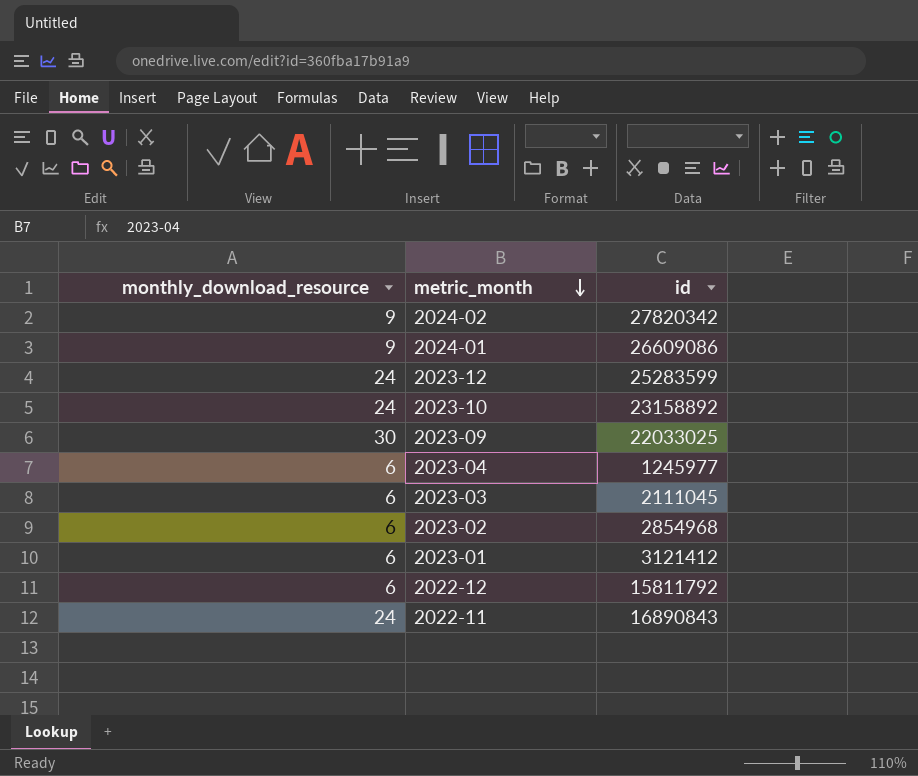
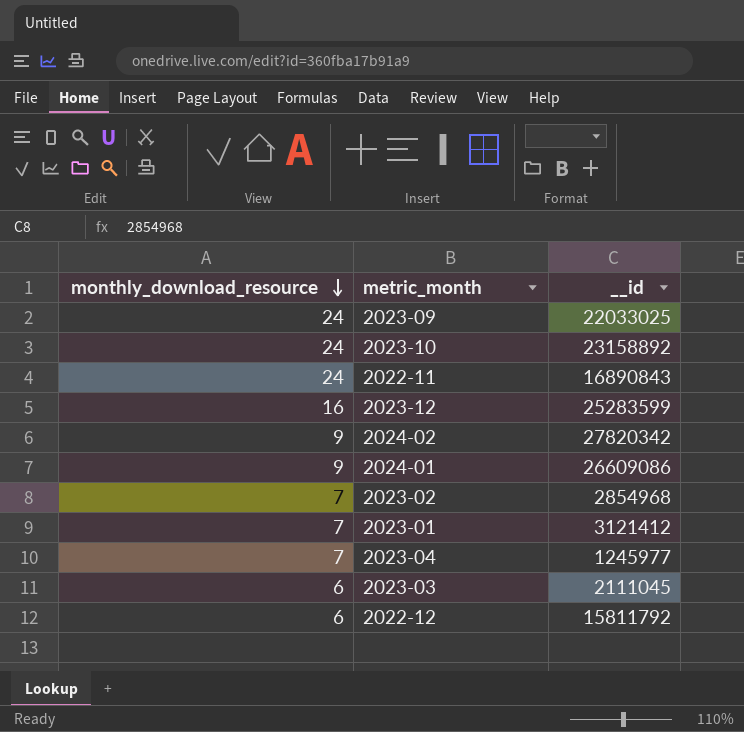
row order: metric_month descending -> monthly_download_resource descending
column name: id -> __id
2023-09 | monthly_download_resource: 30 -> 24
2023-12 | monthly_download_resource: 24 -> 16
2023-02 | monthly_download_resource: 6 -> 7
2023-01 | monthly_download_resource: 6 -> 7
2023-04 | monthly_download_resource: 6 -> 7

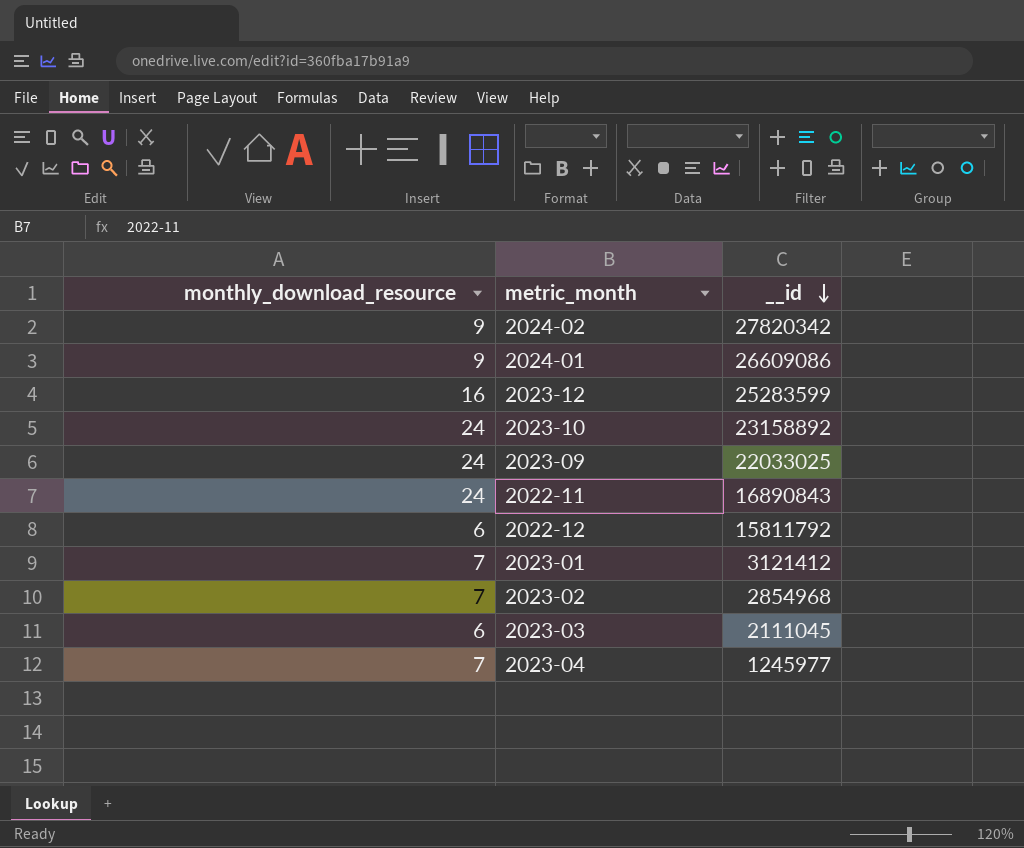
row order: monthly_download_resource descending -> __id descending

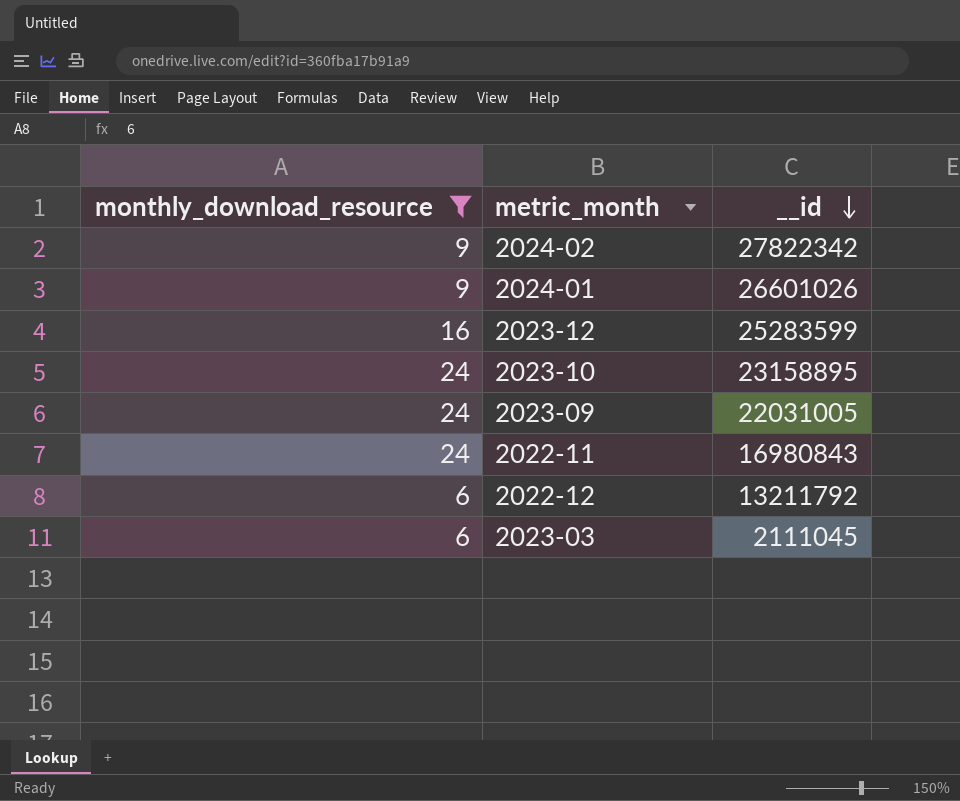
filter: none -> monthly_download_resource != 7
2024-02 | __id: 27820342 -> 27822342
2024-01 | __id: 26609086 -> 26601026
2023-10 | __id: 23158892 -> 23158895
2023-09 | __id: 22033025 -> 22031005
2022-11 | __id: 16890843 -> 16980843
2022-12 | __id: 15811792 -> 13211792

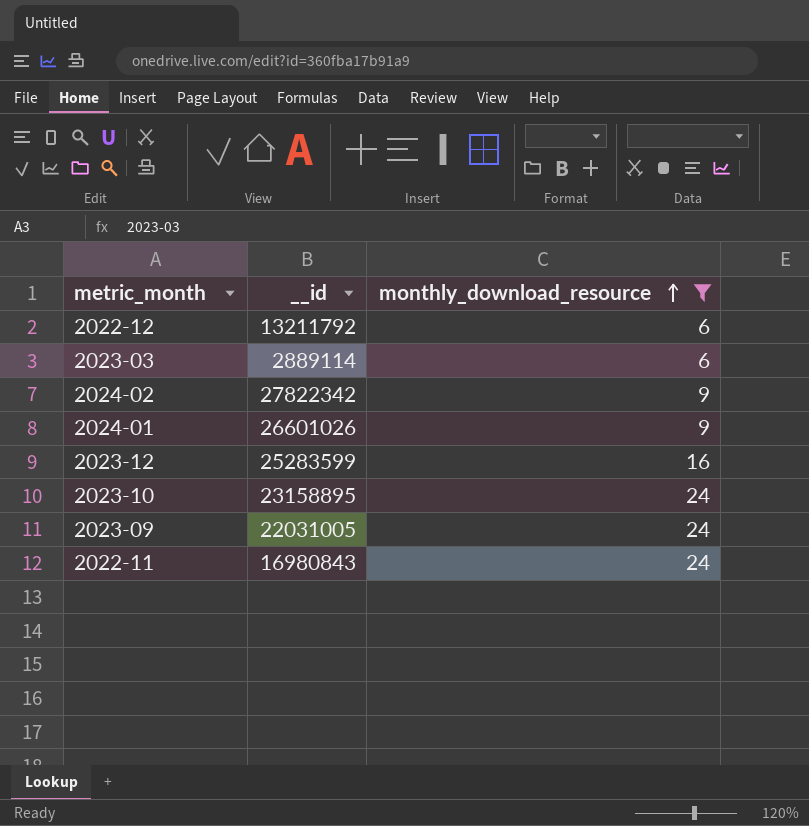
row order: __id descending -> monthly_download_resource ascending
column monthly_download_resource | position: 1 -> 3
2023-03 | __id: 2111045 -> 2889114

